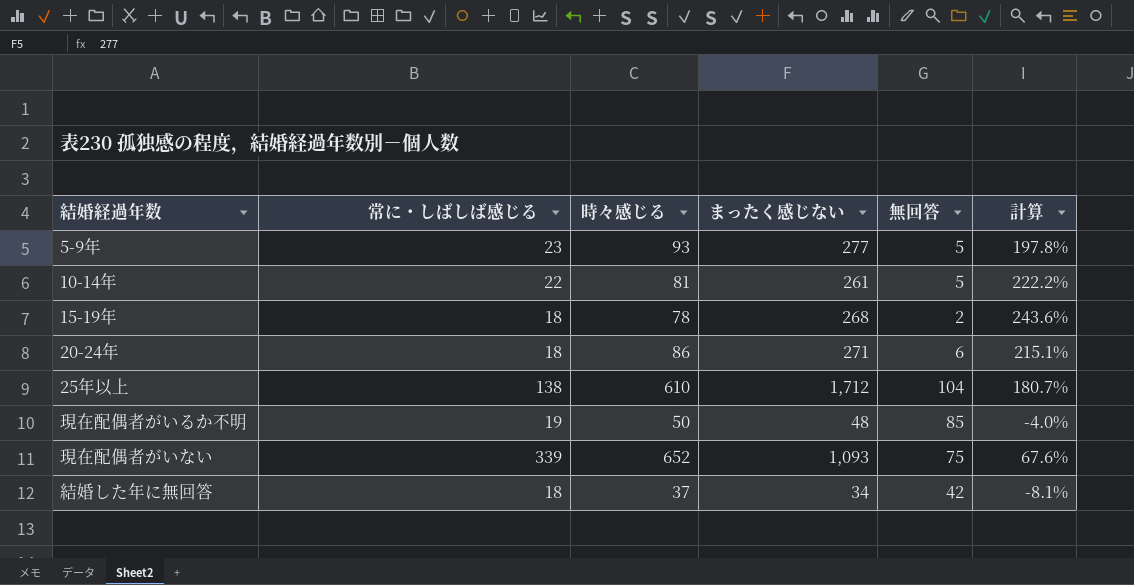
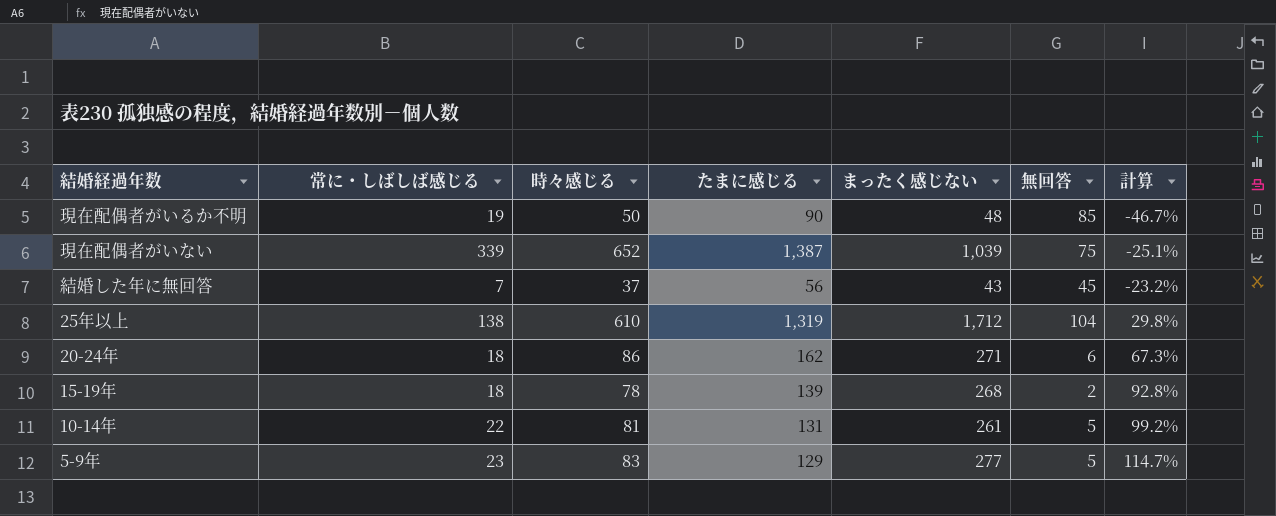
row order: none -> 計算 ascending
column たまに感じる | position: none -> 4
column 計算 | formula: ([まったく感じない] - [時々感じる]) / [時々感じる] -> ([まったく感じない] - [たまに感じる]) / [たまに感じる]
現在配偶者がいない | まったく感じない: 1,093 -> 1,039
結婚した年に無回答 | 常に・しばしば感じる: 18 -> 7
結婚した年に無回答 | まったく感じない: 34 -> 43
結婚した年に無回答 | 無回答: 42 -> 45
5-9年 | 時々感じる: 93 -> 83

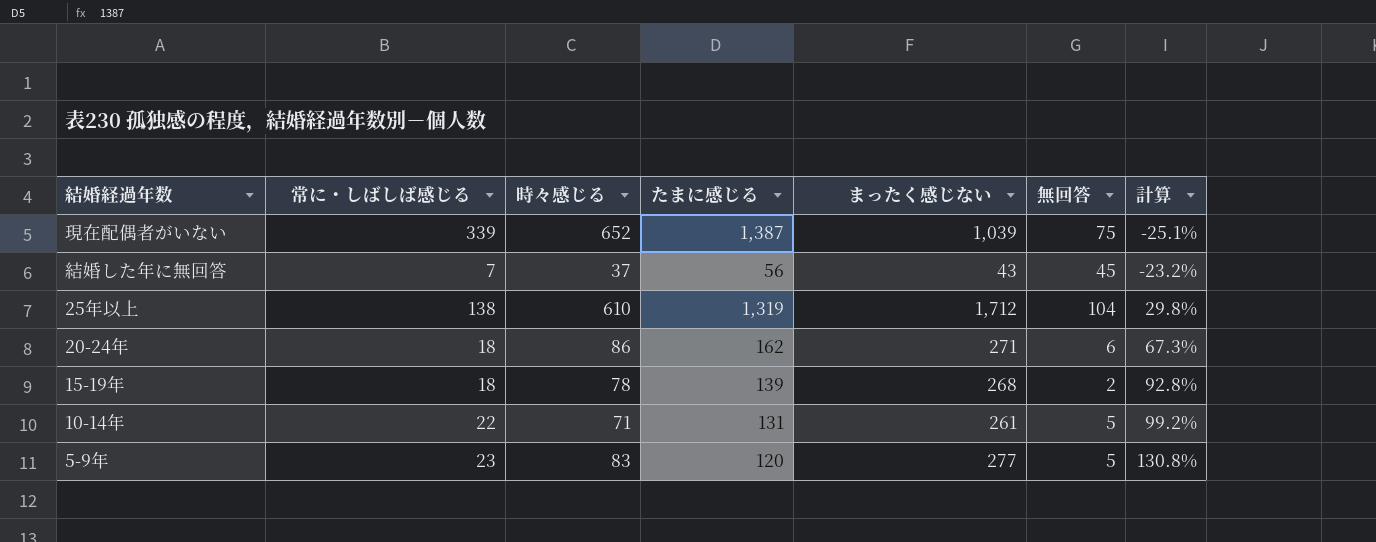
row 現在配偶者がいるか不明: 19 | 50 | 90 | 48 | 85 | -46.7% -> none
10-14年 | 時々感じる: 81 -> 71
5-9年 | たまに感じる: 129 -> 120
5-9年 | 計算: 114.7% -> 130.8%

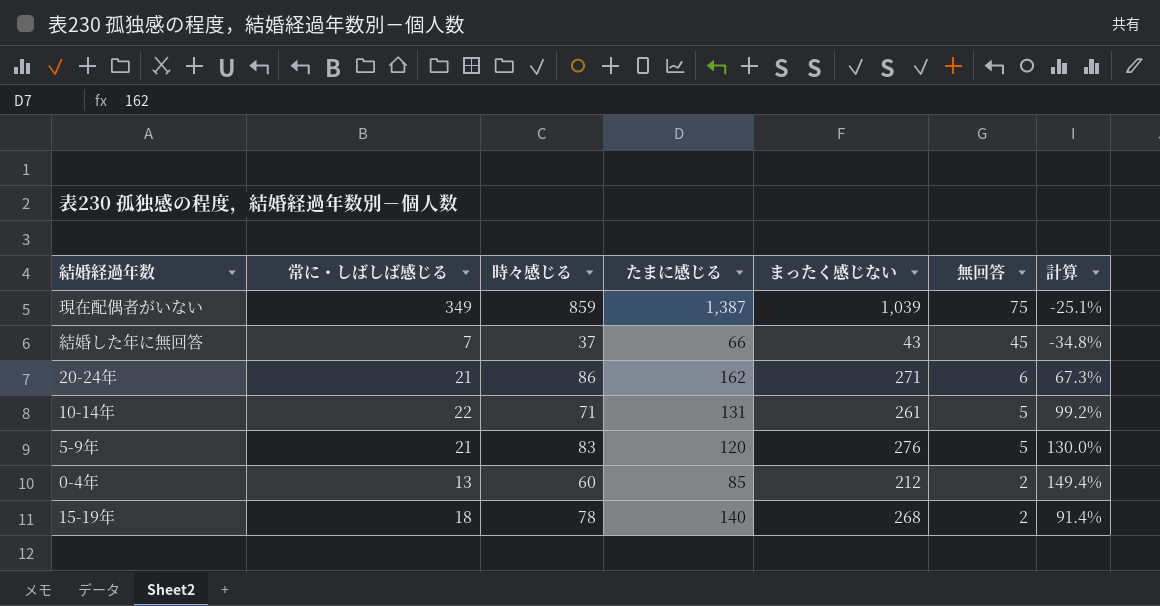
row order: 計算 ascending -> 無回答 descending
row 25年以上: 138 | 610 | 1,319 | 1,712 | 104 | 29.8% -> none
現在配偶者がいない | 常に・しばしば感じる: 339 -> 349
現在配偶者がいない | 時々感じる: 652 -> 859
結婚した年に無回答 | たまに感じる: 56 -> 66
結婚した年に無回答 | 計算: -23.2% -> -34.8%
20-24年 | 常に・しばしば感じる: 18 -> 21
5-9年 | 常に・しばしば感じる: 23 -> 21
5-9年 | まったく感じない: 277 -> 276
5-9年 | 計算: 130.8% -> 130.0%
row 0-4年: none -> 13 | 60 | 85 | 212 | 2 | 149.4%
15-19年 | たまに感じる: 139 -> 140
15-19年 | 計算: 92.8% -> 91.4%

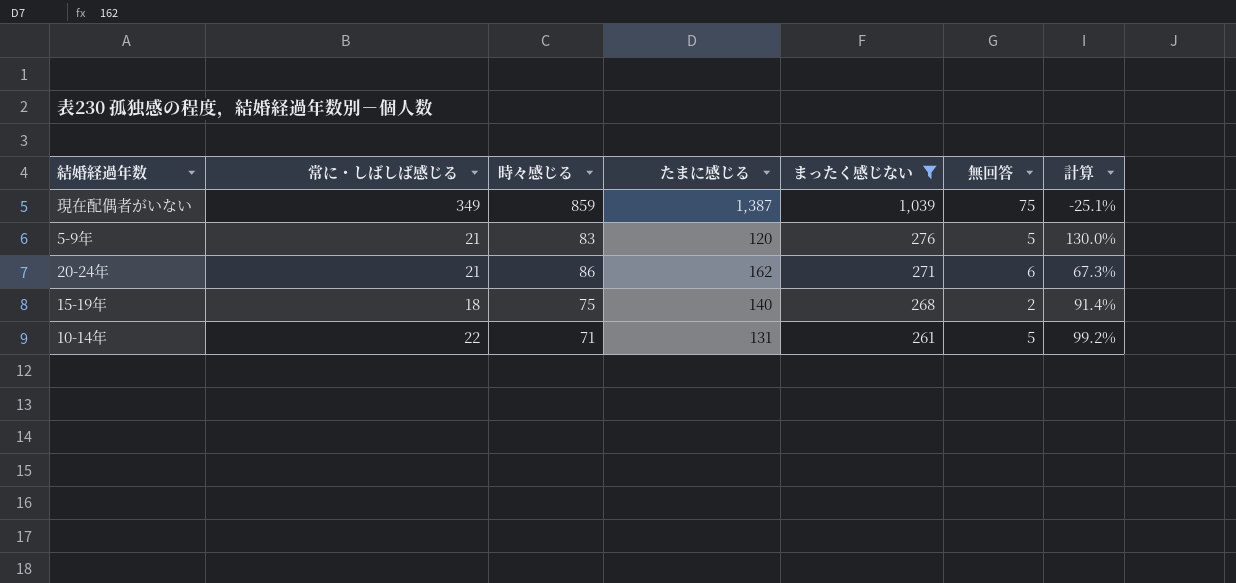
filter: none -> まったく感じない >= 261
row order: 無回答 descending -> まったく感じない descending
15-19年 | 時々感じる: 78 -> 75

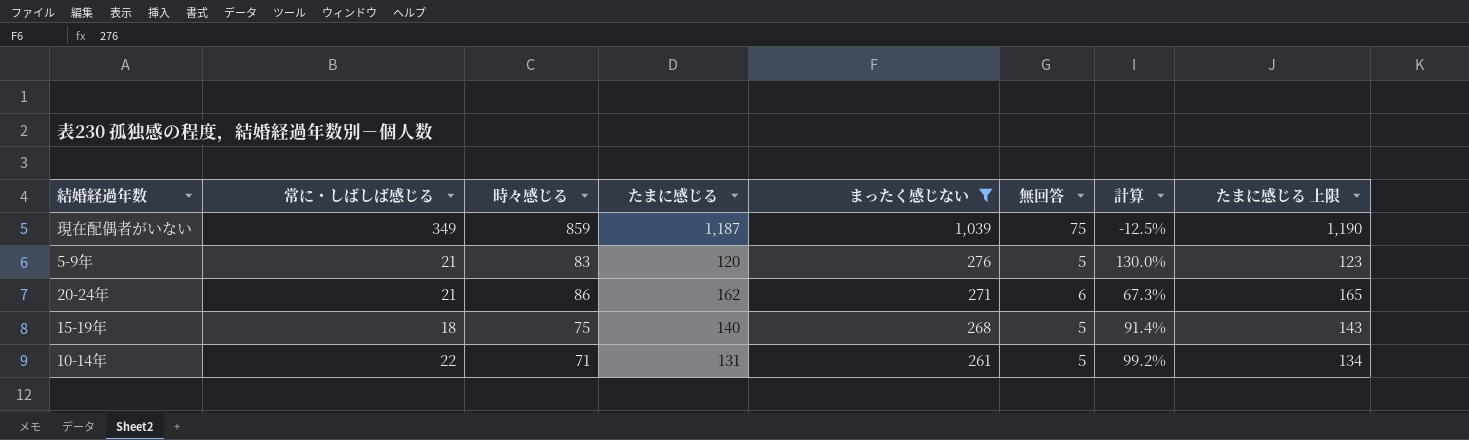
column たまに感じる 上限 | formula: none -> [たまに感じる] + 3
現在配偶者がいない | たまに感じる: 1,387 -> 1,187
現在配偶者がいない | 計算: -25.1% -> -12.5%
15-19年 | 無回答: 2 -> 5

